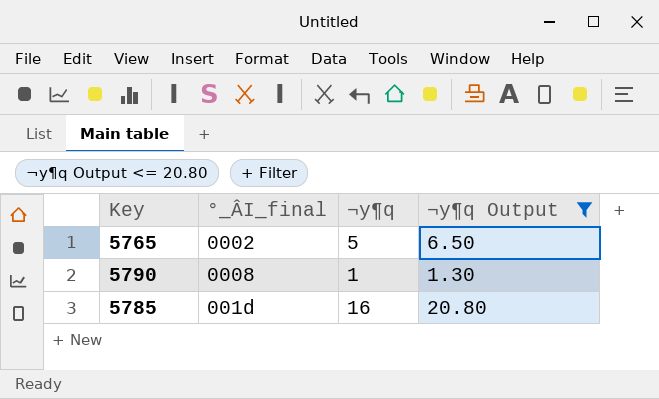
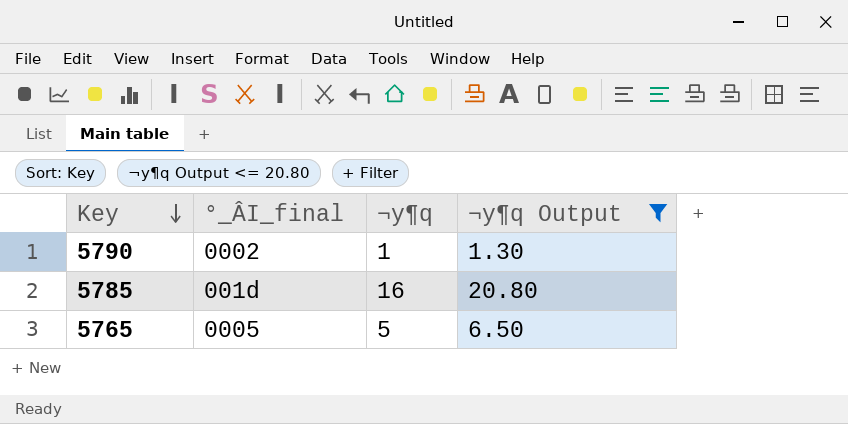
row order: none -> Key descending
5790 | °_ÂI_final: 0008 -> 0002
5765 | °_ÂI_final: 0002 -> 0005

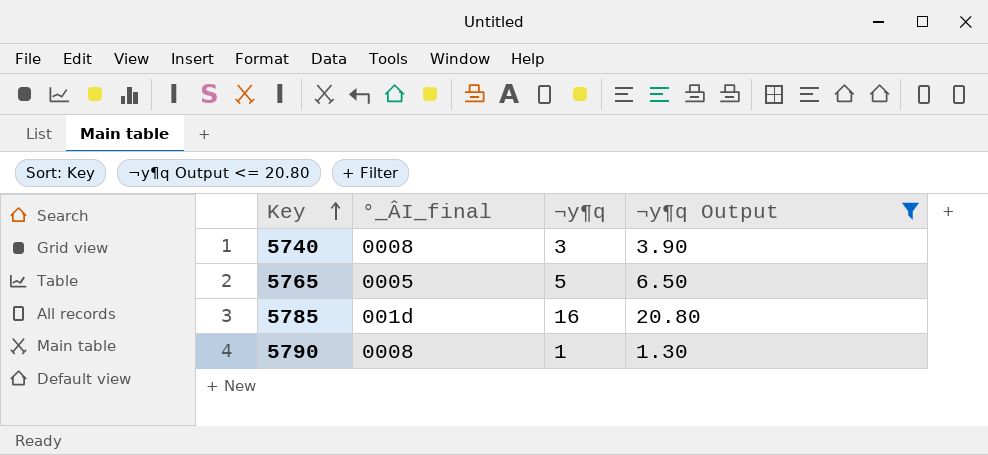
row order: Key descending -> Key ascending
row 5740: none -> 0008 | 3 | 3.90
5790 | °_ÂI_final: 0002 -> 0008

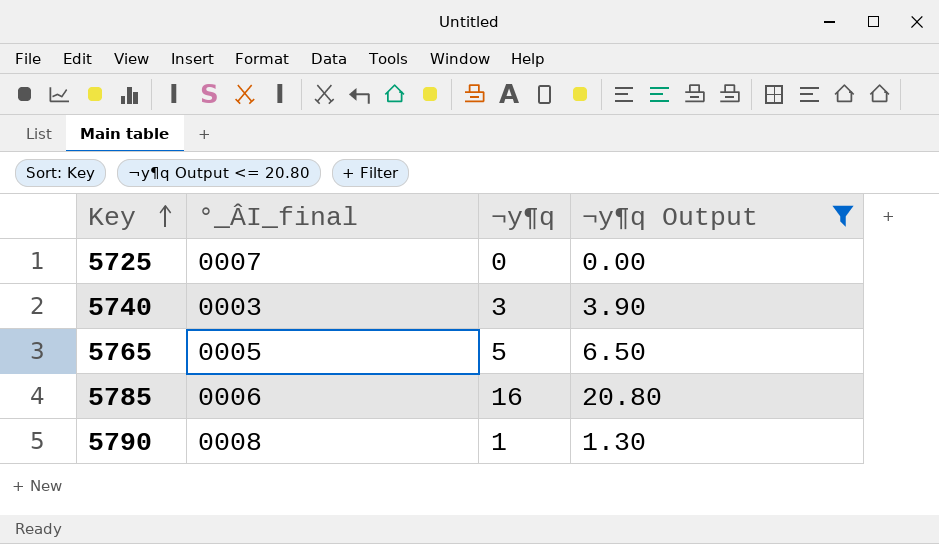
row 5725: none -> 0007 | 0 | 0.00
5740 | °_ÂI_final: 0008 -> 0003
5785 | °_ÂI_final: 001d -> 0006

